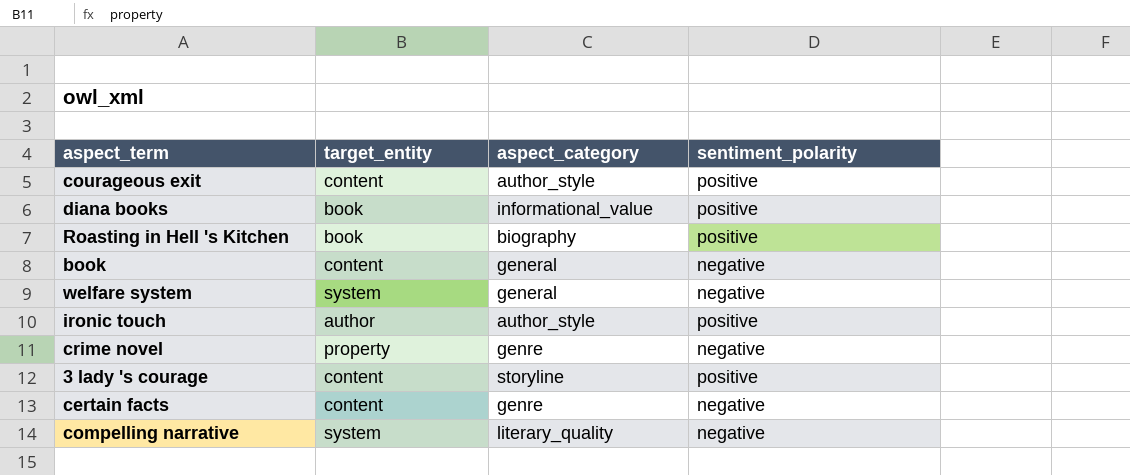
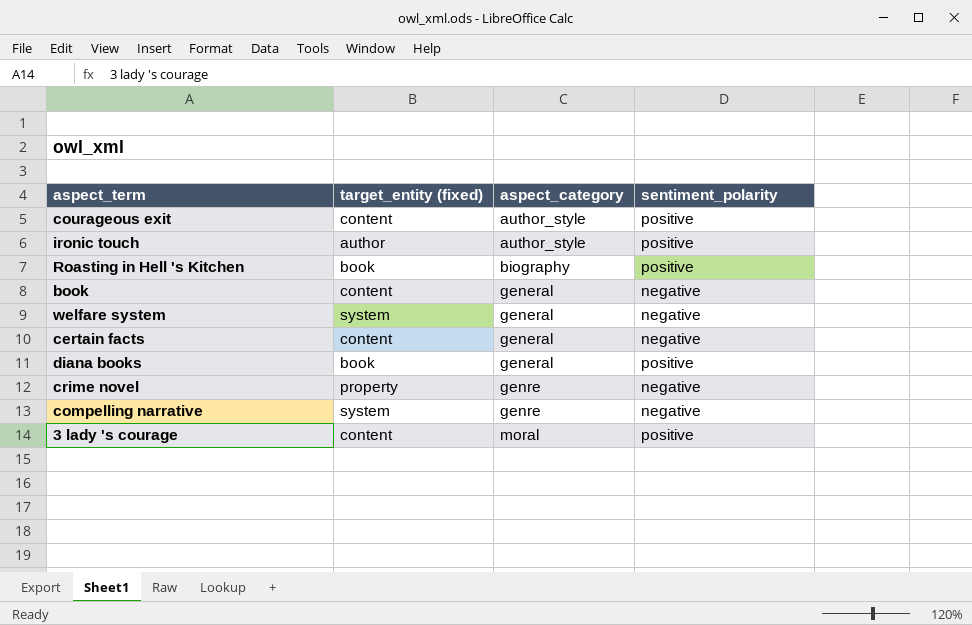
row order: none -> aspect_category ascending
column name: target_entity -> target_entity (fixed)
certain facts | aspect_category: genre -> general
diana books | aspect_category: informational_value -> general
compelling narrative | aspect_category: literary_quality -> genre
3 lady 's courage | aspect_category: storyline -> moral

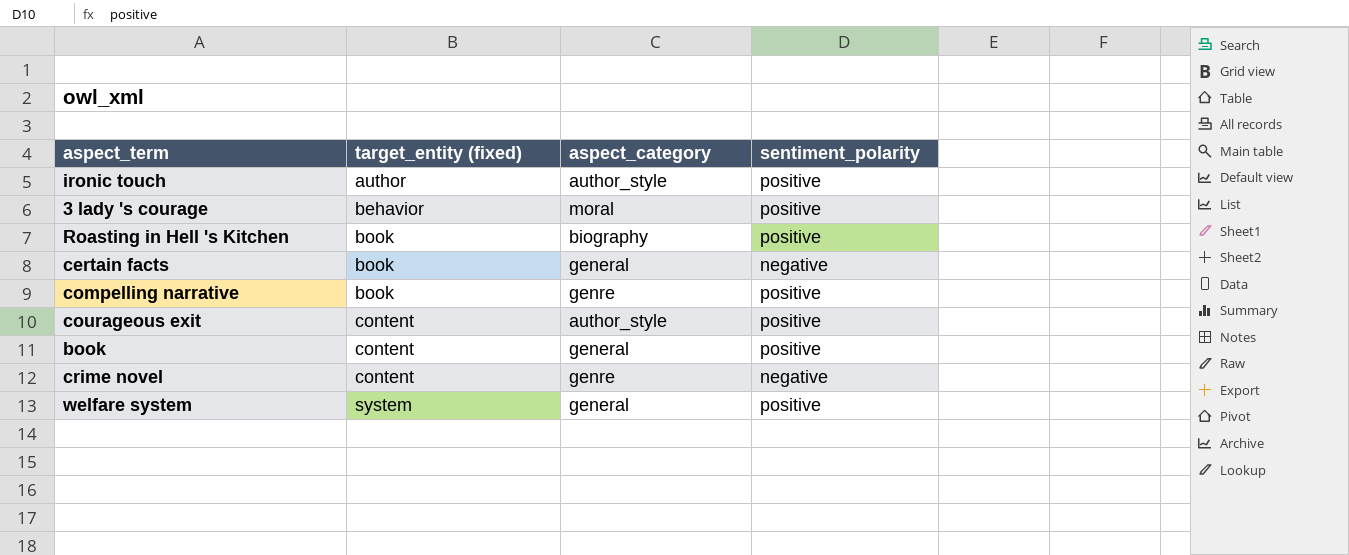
row order: aspect_category ascending -> target_entity (fixed) ascending
row diana books: book | general | positive -> none
3 lady 's courage | target_entity (fixed): content -> behavior
certain facts | target_entity (fixed): content -> book
compelling narrative | target_entity (fixed): system -> book
compelling narrative | sentiment_polarity: negative -> positive
book | sentiment_polarity: negative -> positive
crime novel | target_entity (fixed): property -> content
welfare system | sentiment_polarity: negative -> positive

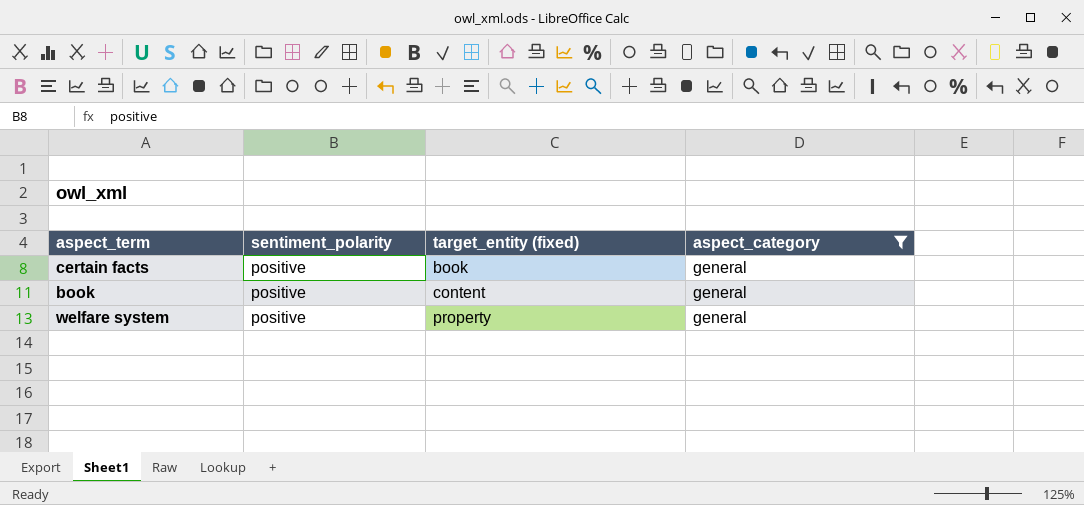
filter: none -> aspect_category = general
column sentiment_polarity | position: 4 -> 2
certain facts | sentiment_polarity: negative -> positive
welfare system | target_entity (fixed): system -> property

